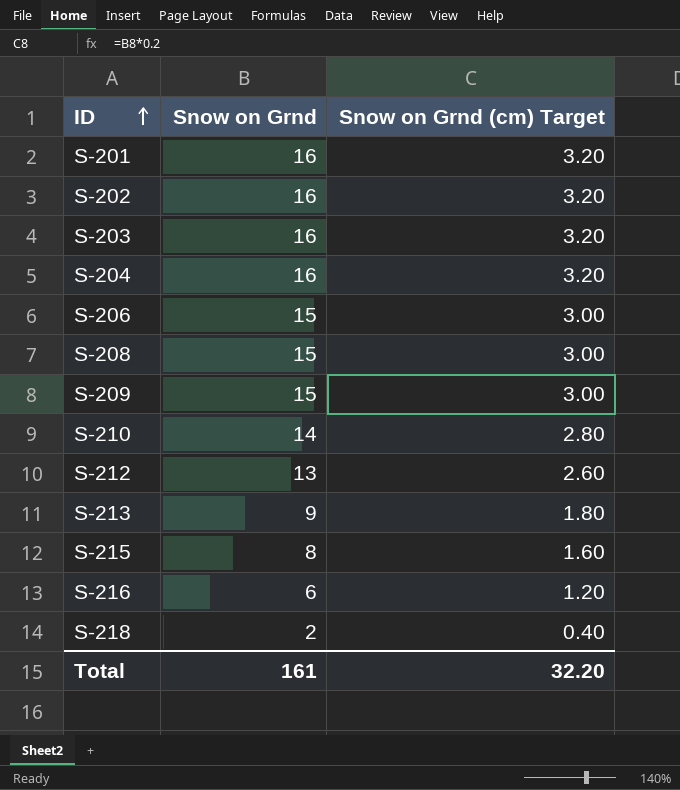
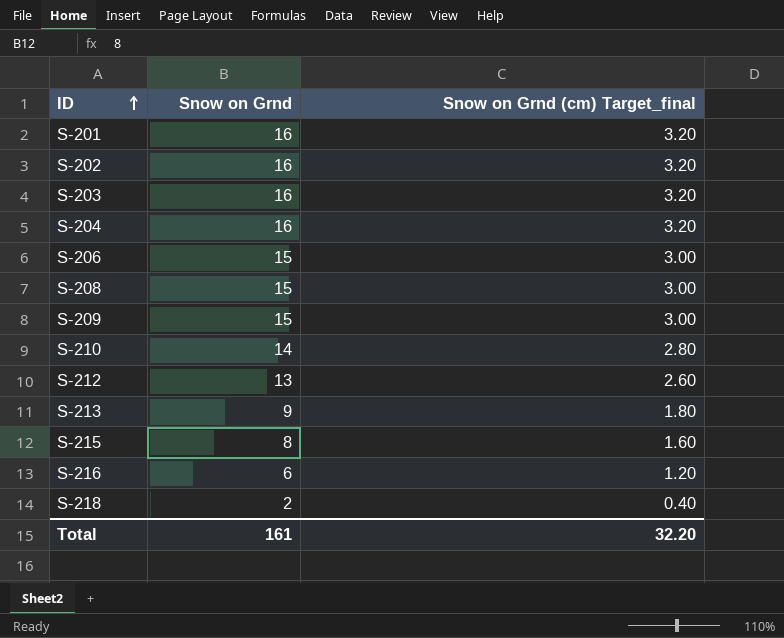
column name: Snow on Grnd (cm) Target -> Snow on Grnd (cm) Target_final

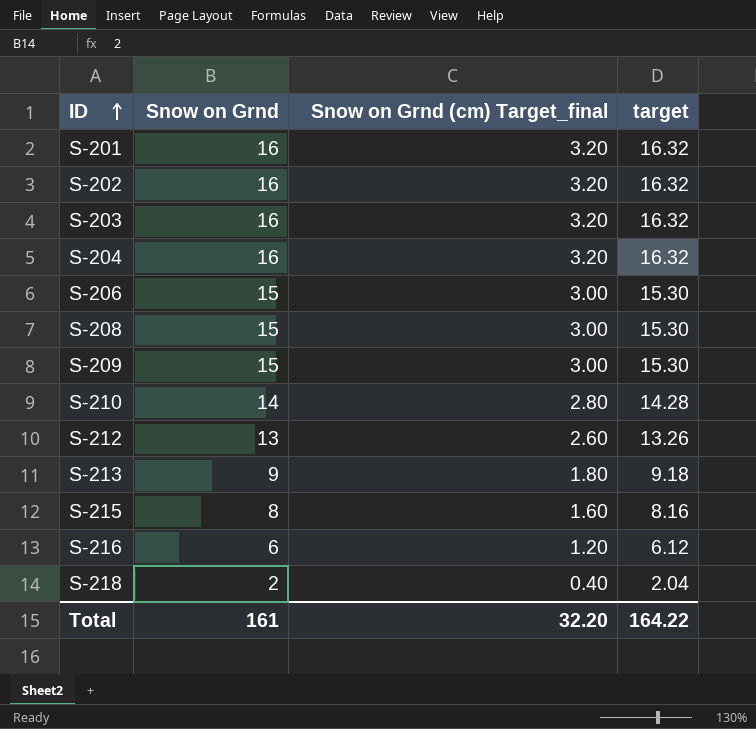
column target | formula: none -> [Snow on Grnd] * 1.02

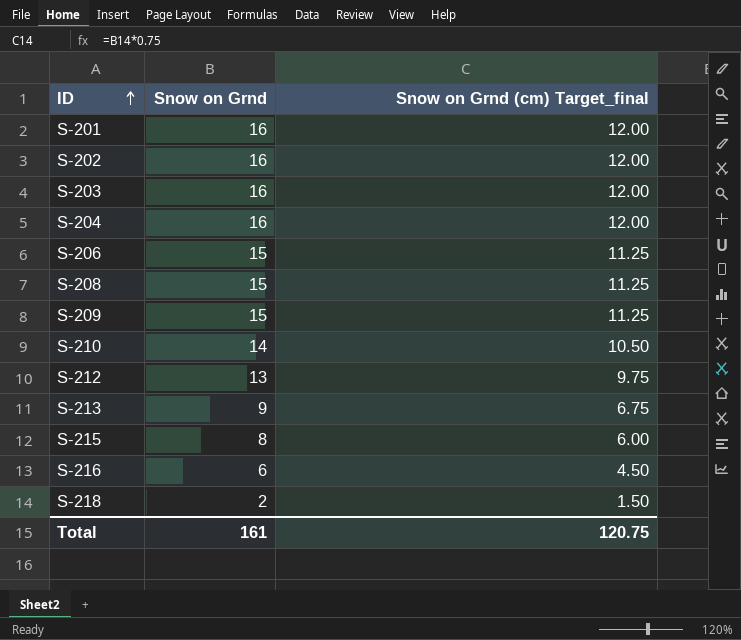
column target | formula: [Snow on Grnd] * 1.02 -> none
column Snow on Grnd (cm) Target_final | formula: [Snow on Grnd] * 0.2 -> [Snow on Grnd] * 0.75
Total | Snow on Grnd (cm) Target_final: 32.20 -> 120.75

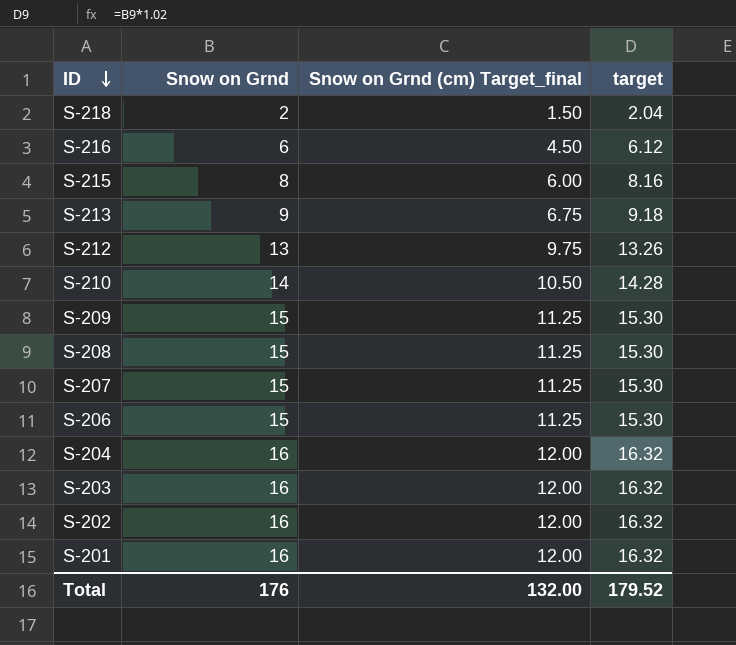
row order: ID ascending -> ID descending
column target | formula: none -> [Snow on Grnd] * 1.02
row S-207: none -> 15 | 11.25 | 15.30
Total | Snow on Grnd: 161 -> 176
Total | Snow on Grnd (cm) Target_final: 120.75 -> 132.00

